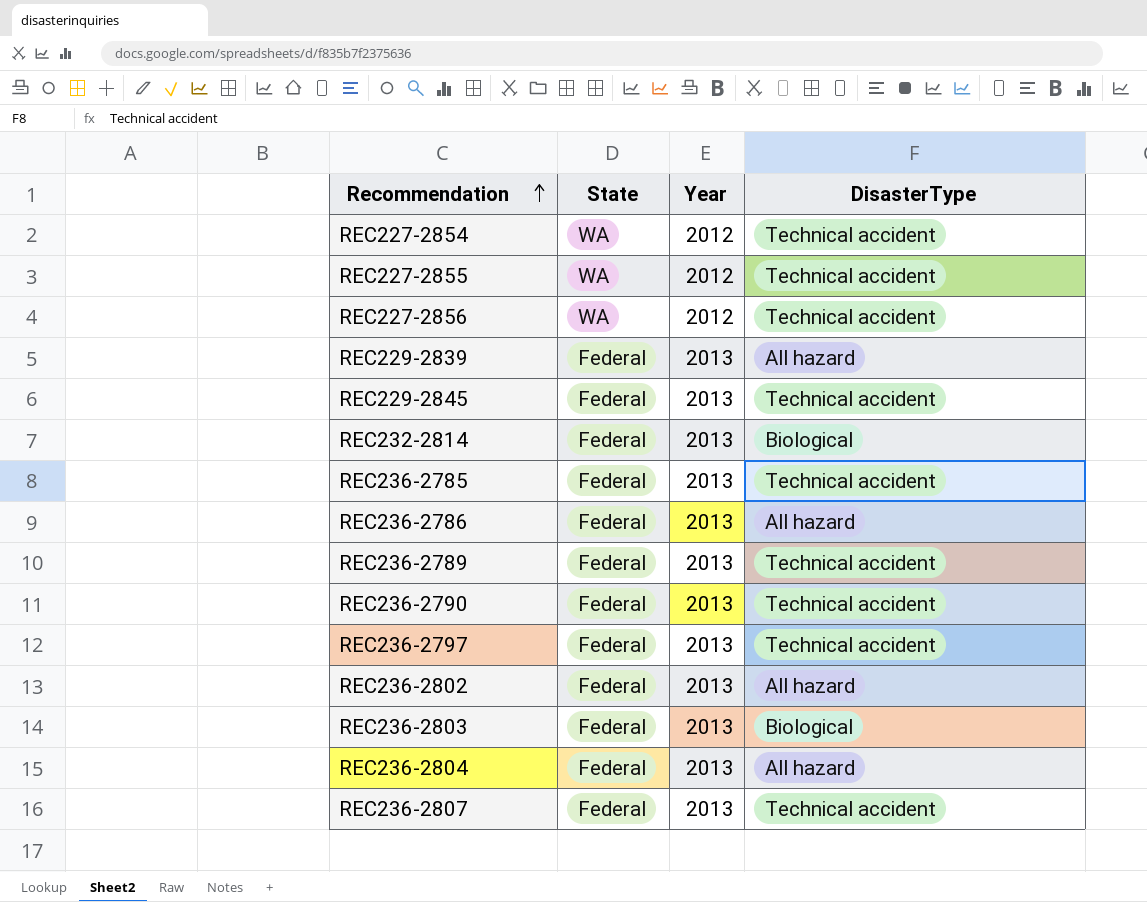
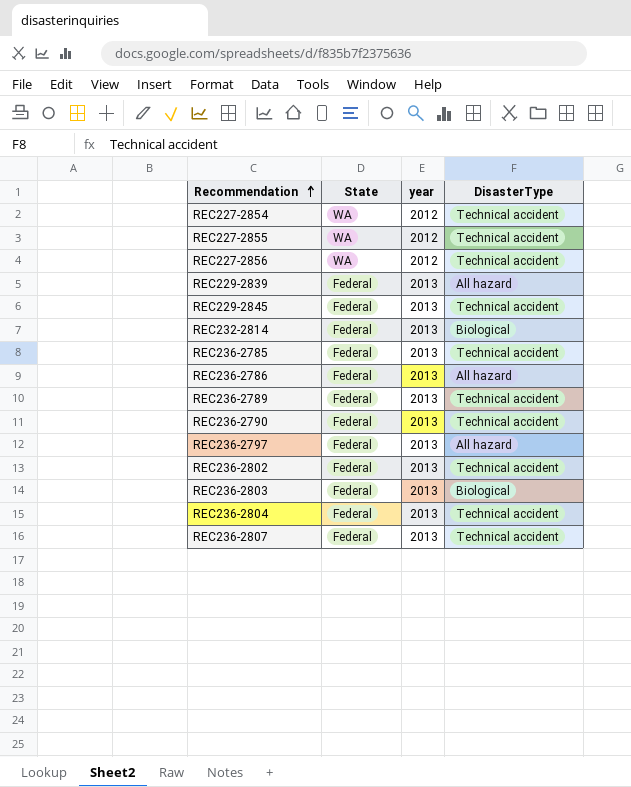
column name: Year -> year
REC236-2797 | DisasterType: Technical accident -> All hazard
REC236-2802 | DisasterType: All hazard -> Technical accident
REC236-2804 | DisasterType: All hazard -> Technical accident

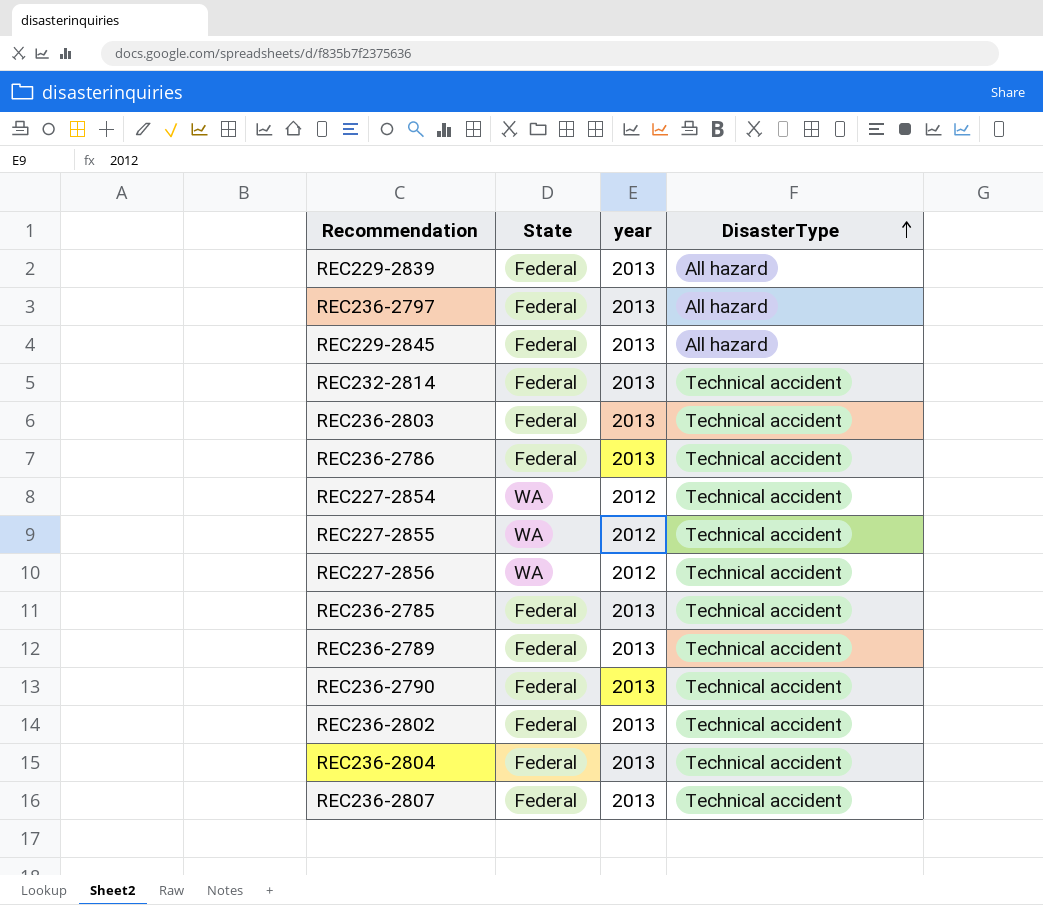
row order: Recommendation ascending -> DisasterType ascending
REC229-2845 | DisasterType: Technical accident -> All hazard
REC232-2814 | DisasterType: Biological -> Technical accident
REC236-2803 | DisasterType: Biological -> Technical accident
REC236-2786 | DisasterType: All hazard -> Technical accident

